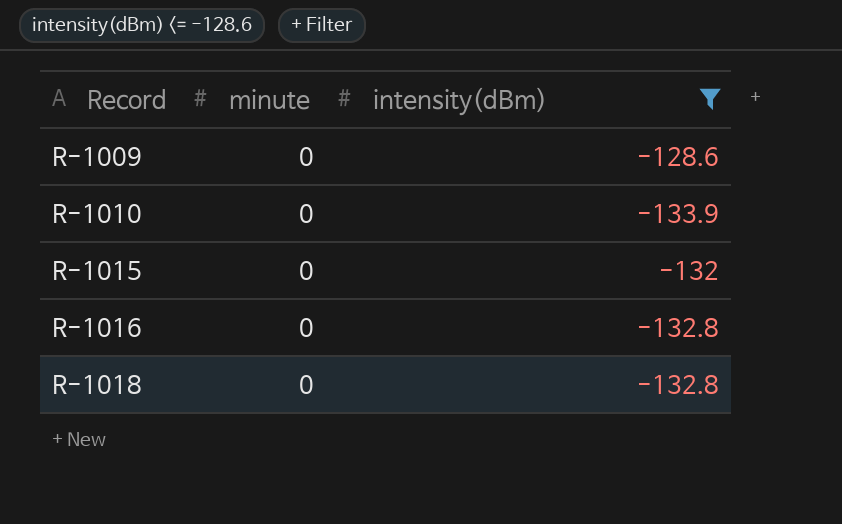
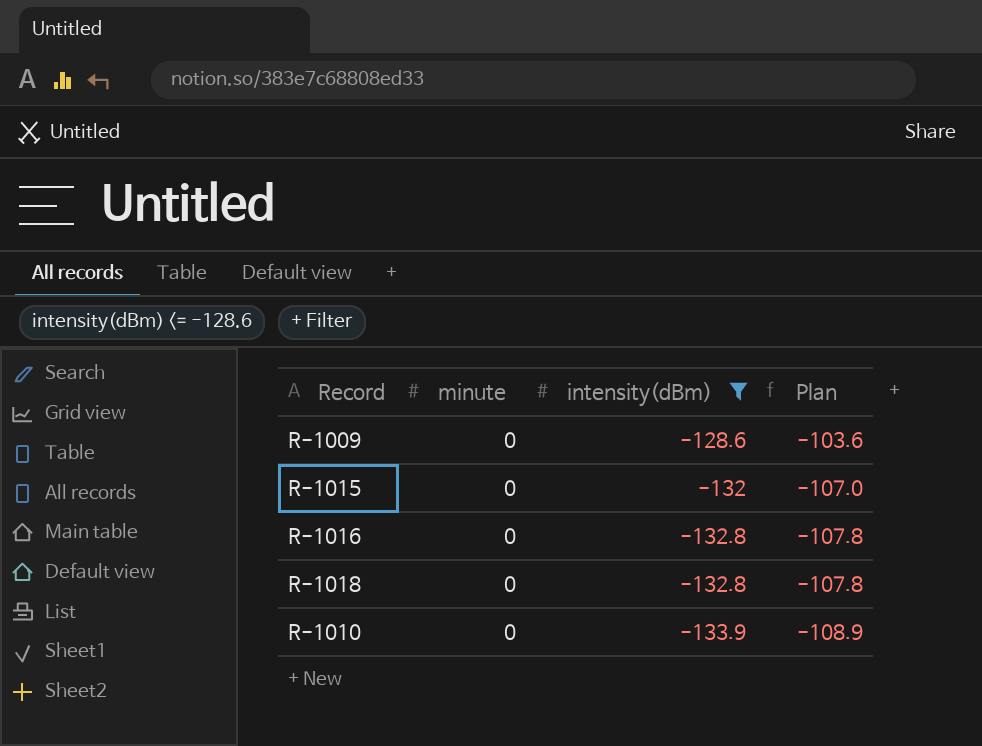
row order: Record ascending -> intensity(dBm) descending
column Plan | formula: none -> [intensity(dBm)] + 25

